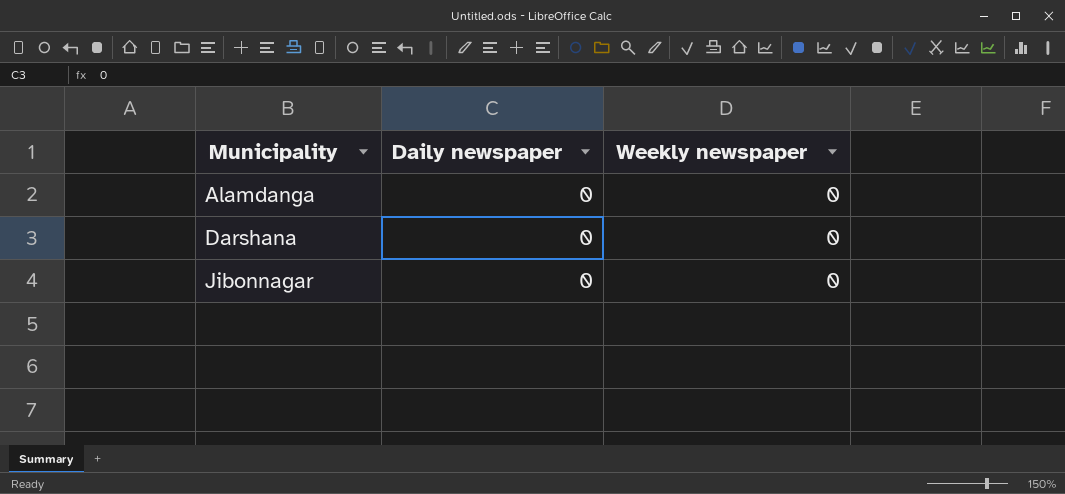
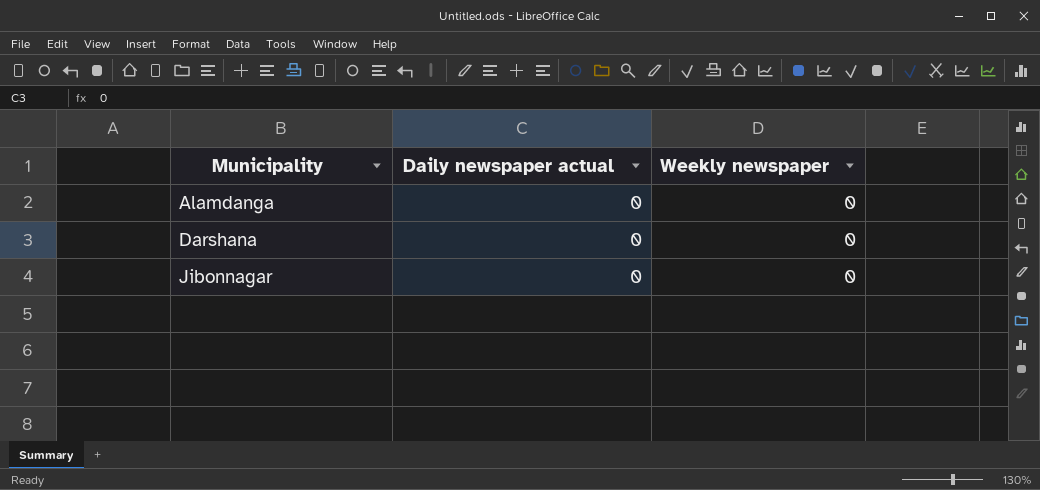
column name: Daily newspaper -> Daily newspaper actual

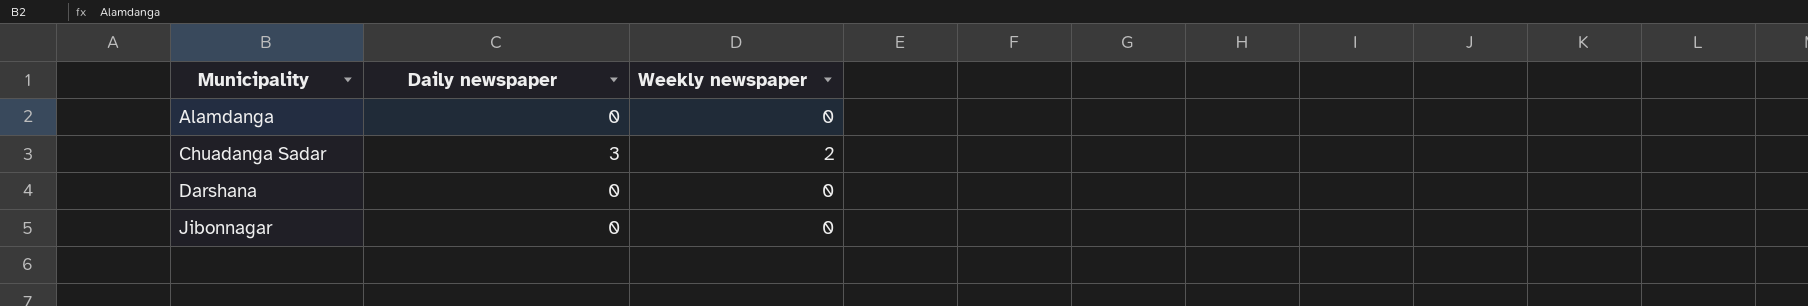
column name: Daily newspaper actual -> Daily newspaper
row Chuadanga Sadar: none -> 3 | 2

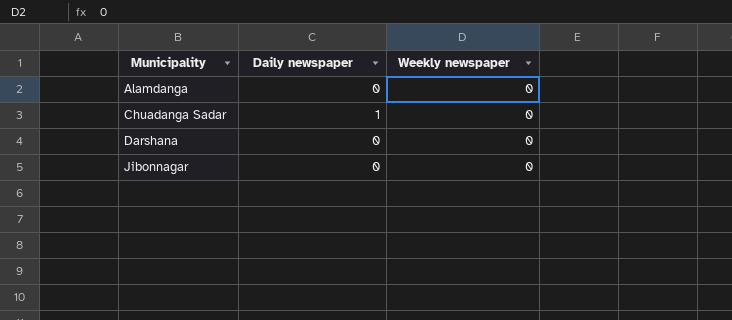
Chuadanga Sadar | Daily newspaper: 3 -> 1
Chuadanga Sadar | Weekly newspaper: 2 -> 0

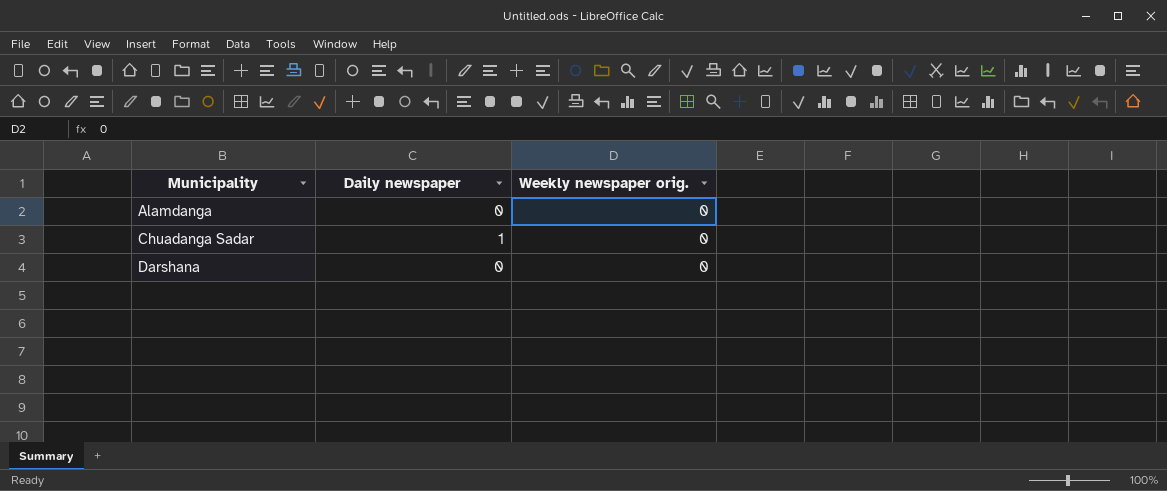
column name: Weekly newspaper -> Weekly newspaper orig.
row Jibonnagar: 0 | 0 -> none

